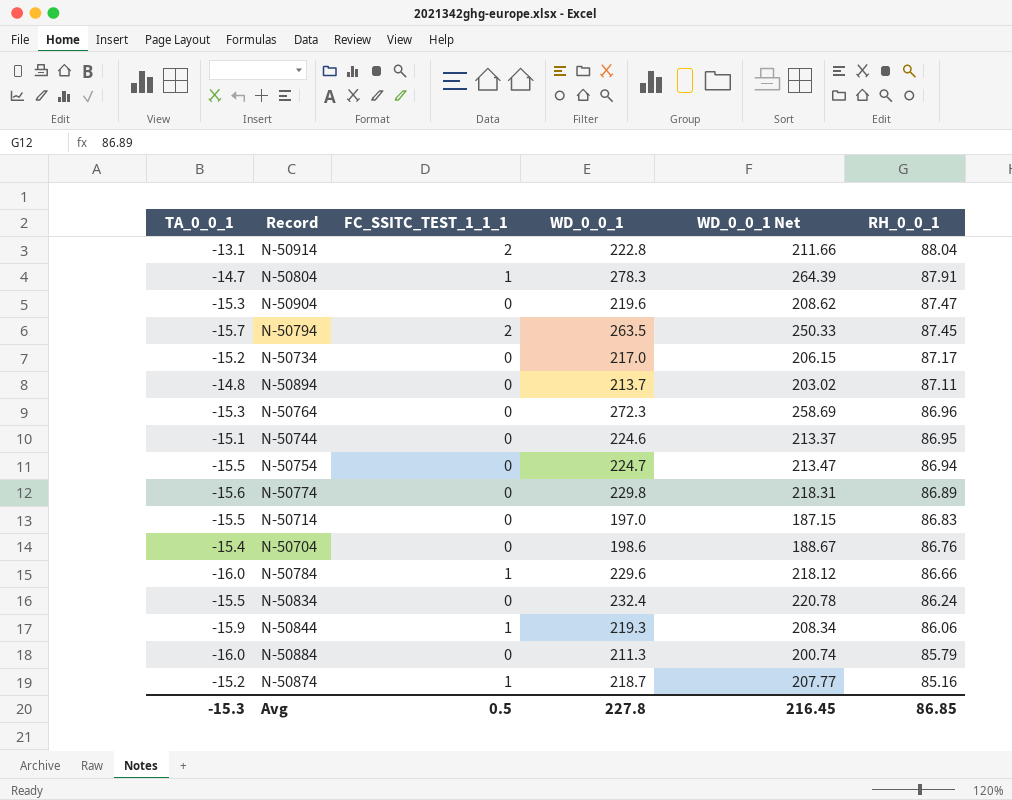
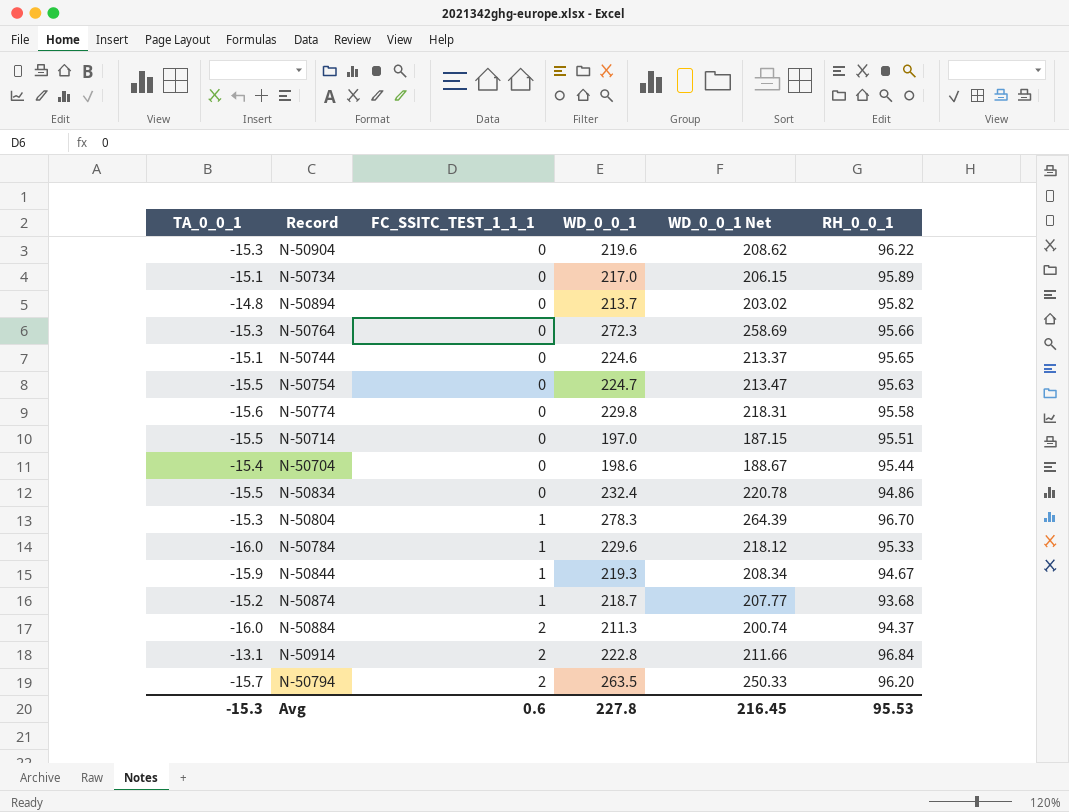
row order: RH_0_0_1 descending -> FC_SSITC_TEST_1_1_1 ascending
N-50904 | RH_0_0_1: 87.47 -> 96.22
N-50734 | TA_0_0_1: -15.2 -> -15.1
N-50734 | RH_0_0_1: 87.17 -> 95.89
N-50894 | RH_0_0_1: 87.11 -> 95.82
N-50764 | RH_0_0_1: 86.96 -> 95.66
N-50744 | RH_0_0_1: 86.95 -> 95.65
N-50754 | RH_0_0_1: 86.94 -> 95.63
N-50774 | RH_0_0_1: 86.89 -> 95.58
N-50714 | RH_0_0_1: 86.83 -> 95.51
N-50704 | RH_0_0_1: 86.76 -> 95.44
N-50834 | RH_0_0_1: 86.24 -> 94.86
N-50804 | TA_0_0_1: -14.7 -> -15.3
N-50804 | RH_0_0_1: 87.91 -> 96.70
N-50784 | RH_0_0_1: 86.66 -> 95.33
N-50844 | RH_0_0_1: 86.06 -> 94.67
N-50874 | RH_0_0_1: 85.16 -> 93.68
N-50884 | FC_SSITC_TEST_1_1_1: 0 -> 2
N-50884 | RH_0_0_1: 85.79 -> 94.37
N-50914 | RH_0_0_1: 88.04 -> 96.84
N-50794 | RH_0_0_1: 87.45 -> 96.20
Avg | FC_SSITC_TEST_1_1_1: 0.5 -> 0.6
Avg | RH_0_0_1: 86.85 -> 95.53

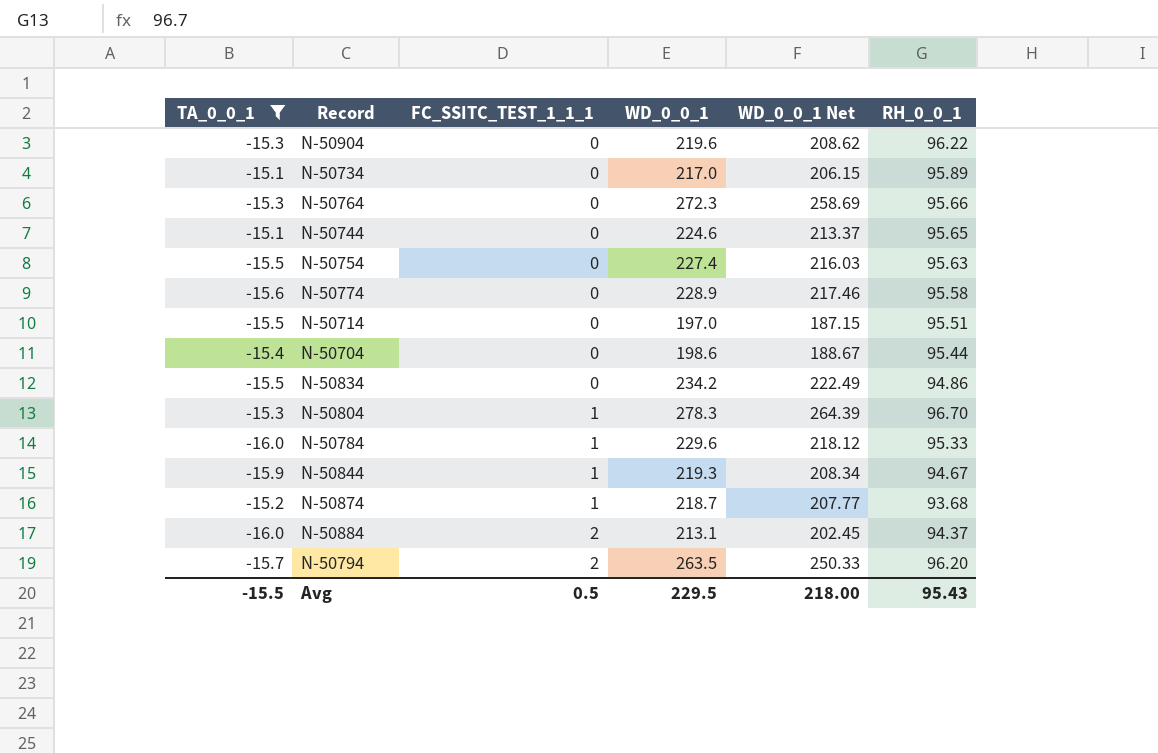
filter: none -> TA_0_0_1 <= -15.1
N-50754 | WD_0_0_1: 224.7 -> 227.4
N-50754 | WD_0_0_1 Net: 213.47 -> 216.03
N-50774 | WD_0_0_1: 229.8 -> 228.9
N-50774 | WD_0_0_1 Net: 218.31 -> 217.46
N-50834 | WD_0_0_1: 232.4 -> 234.2
N-50834 | WD_0_0_1 Net: 220.78 -> 222.49
N-50884 | WD_0_0_1: 211.3 -> 213.1
N-50884 | WD_0_0_1 Net: 200.74 -> 202.45
Avg | TA_0_0_1: -15.3 -> -15.5
Avg | FC_SSITC_TEST_1_1_1: 0.6 -> 0.5
Avg | WD_0_0_1: 227.8 -> 229.5
Avg | WD_0_0_1 Net: 216.45 -> 218.00
Avg | RH_0_0_1: 95.53 -> 95.43

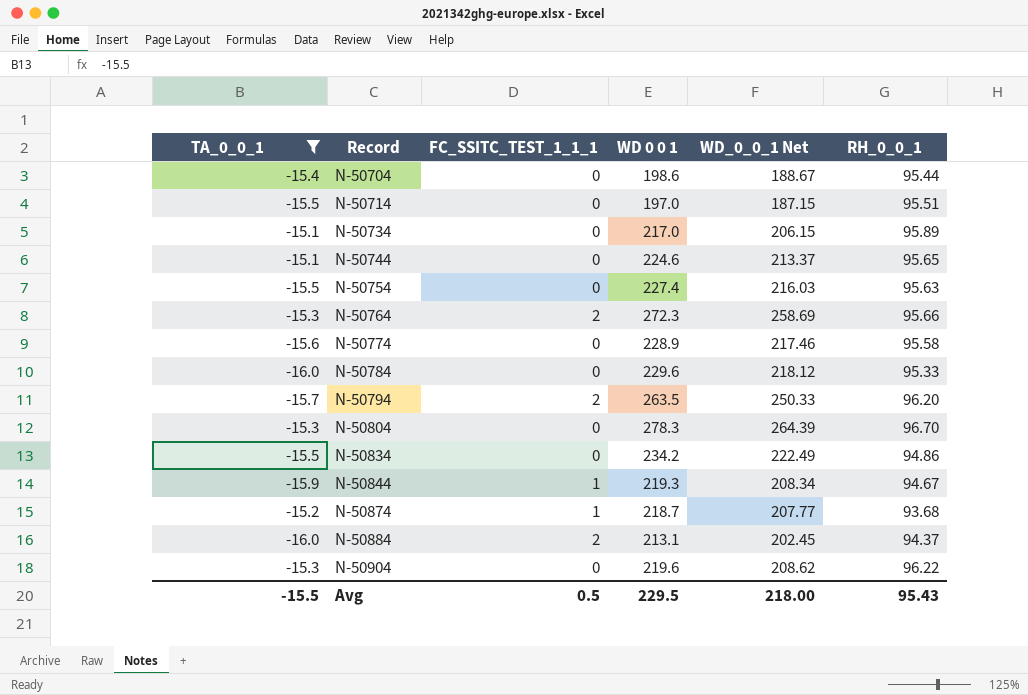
row order: FC_SSITC_TEST_1_1_1 ascending -> Record ascending
column name: WD_0_0_1 -> WD 0 0 1
N-50764 | FC_SSITC_TEST_1_1_1: 0 -> 2
N-50784 | FC_SSITC_TEST_1_1_1: 1 -> 0
N-50804 | FC_SSITC_TEST_1_1_1: 1 -> 0

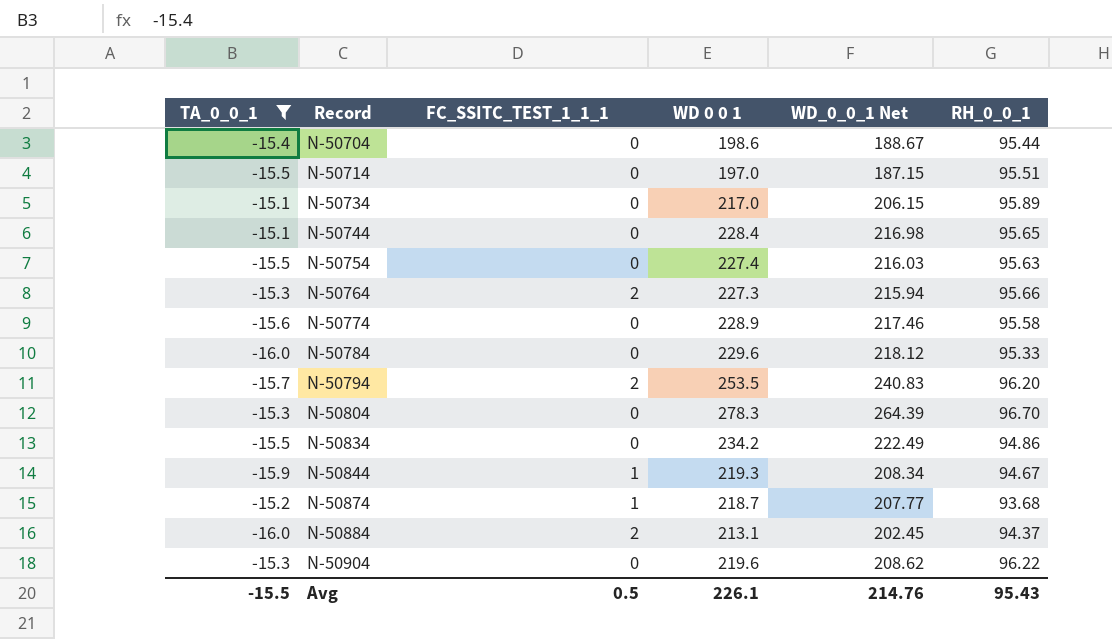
N-50744 | WD 0 0 1: 224.6 -> 228.4
N-50744 | WD_0_0_1 Net: 213.37 -> 216.98
N-50764 | WD 0 0 1: 272.3 -> 227.3
N-50764 | WD_0_0_1 Net: 258.69 -> 215.94
N-50794 | WD 0 0 1: 263.5 -> 253.5
N-50794 | WD_0_0_1 Net: 250.33 -> 240.83
Avg | WD 0 0 1: 229.5 -> 226.1
Avg | WD_0_0_1 Net: 218.00 -> 214.76

